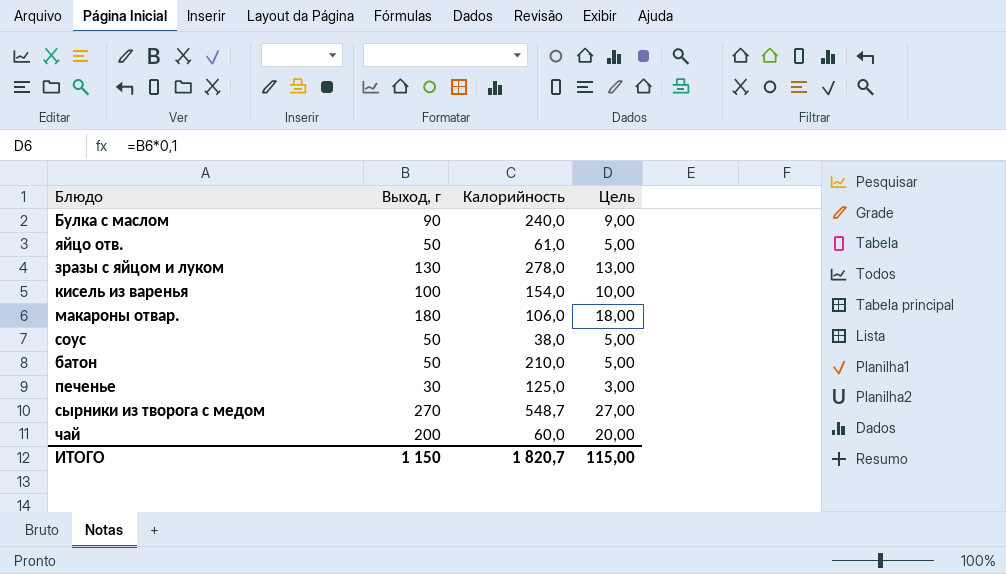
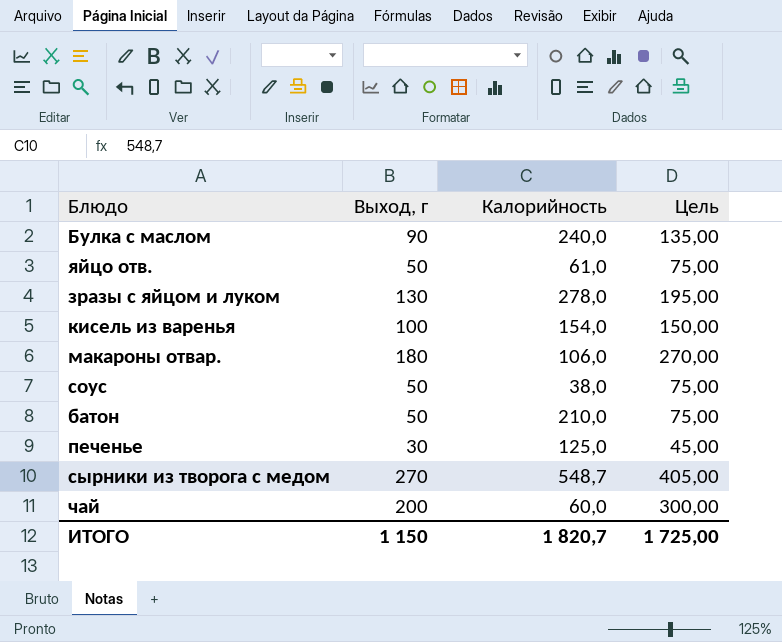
column Цель | formula: [Выход, г] * 0,1 -> [Выход, г] * 1,5
ИТОГО | Цель: 115,00 -> 1 725,00

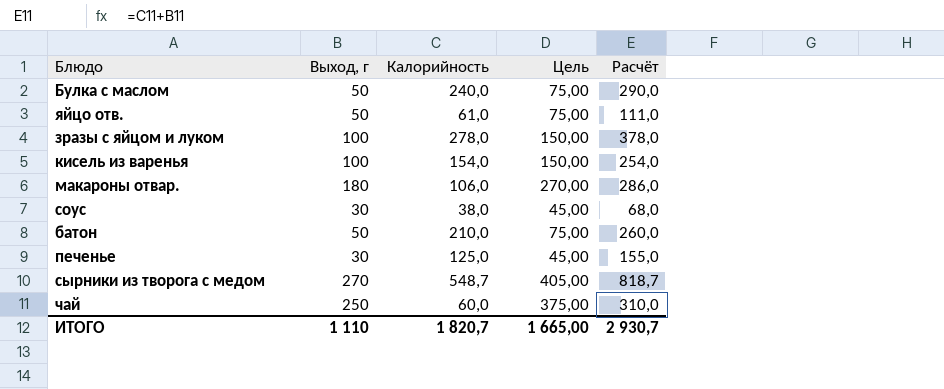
column Расчёт | formula: none -> [Выход, г] + [Калорийность]
Булка с маслом | Выход, г: 90 -> 50
Булка с маслом | Цель: 135,00 -> 75,00
зразы с яйцом и луком | Выход, г: 130 -> 100
зразы с яйцом и луком | Цель: 195,00 -> 150,00
соус | Выход, г: 50 -> 30
соус | Цель: 75,00 -> 45,00
чай | Выход, г: 200 -> 250
чай | Цель: 300,00 -> 375,00
ИТОГО | Выход, г: 1 150 -> 1 110
ИТОГО | Цель: 1 725,00 -> 1 665,00

